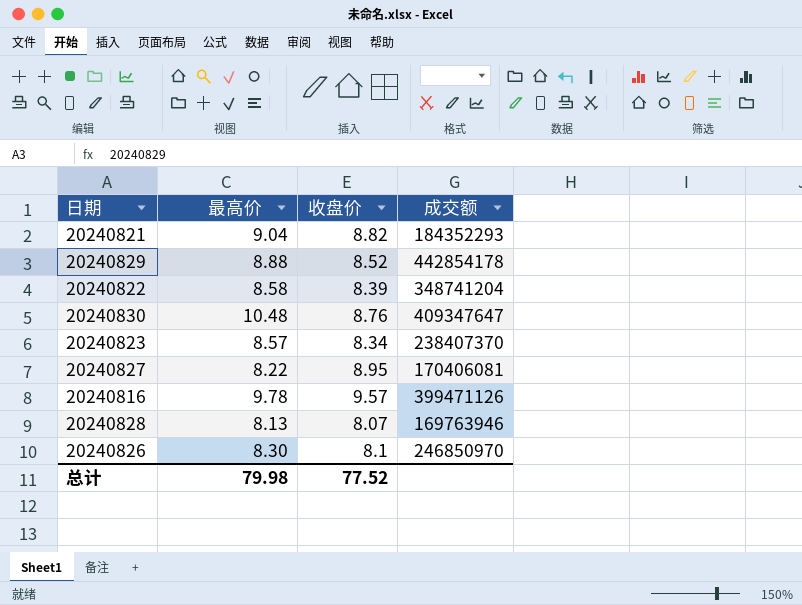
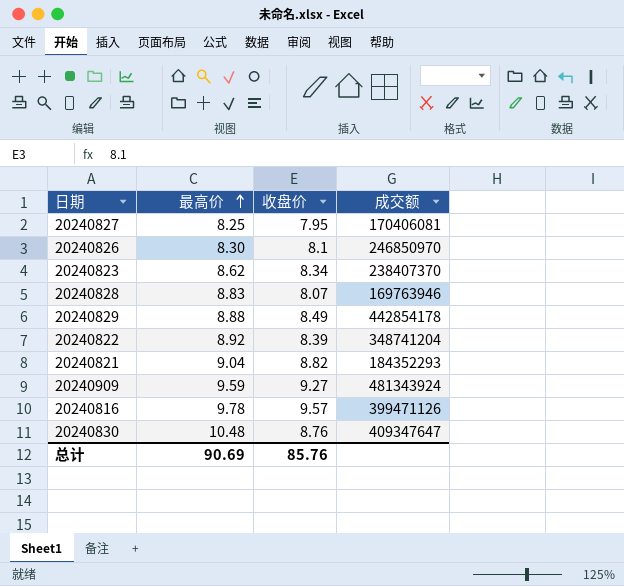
row order: none -> 最高价 ascending
20240827 | 最高价: 8.22 -> 8.25
20240827 | 收盘价: 8.95 -> 7.95
20240823 | 最高价: 8.57 -> 8.62
20240828 | 最高价: 8.13 -> 8.83
20240829 | 收盘价: 8.52 -> 8.49
20240822 | 最高价: 8.58 -> 8.92
row 20240909: none -> 9.59 | 9.27 | 481343924
总计 | 最高价: 79.98 -> 90.69
总计 | 收盘价: 77.52 -> 85.76

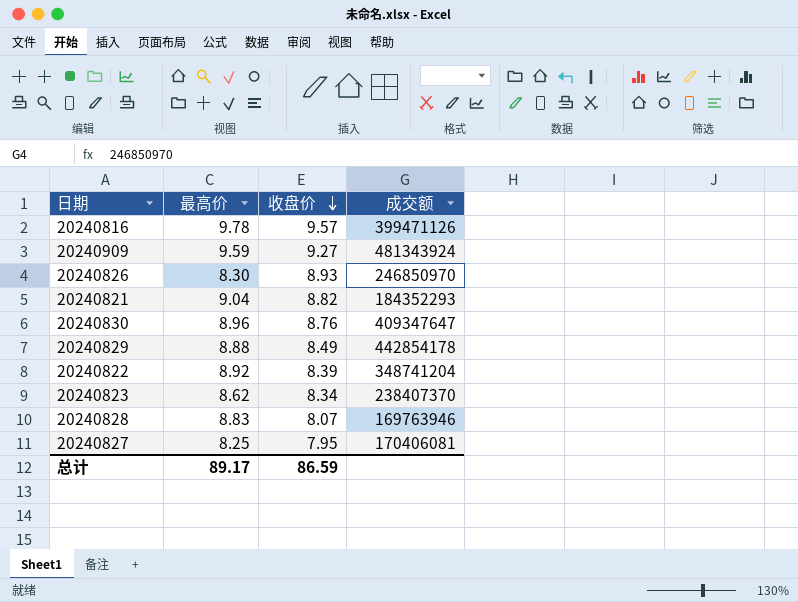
row order: 最高价 ascending -> 收盘价 descending
20240826 | 收盘价: 8.1 -> 8.93
20240830 | 最高价: 10.48 -> 8.96
总计 | 最高价: 90.69 -> 89.17
总计 | 收盘价: 85.76 -> 86.59

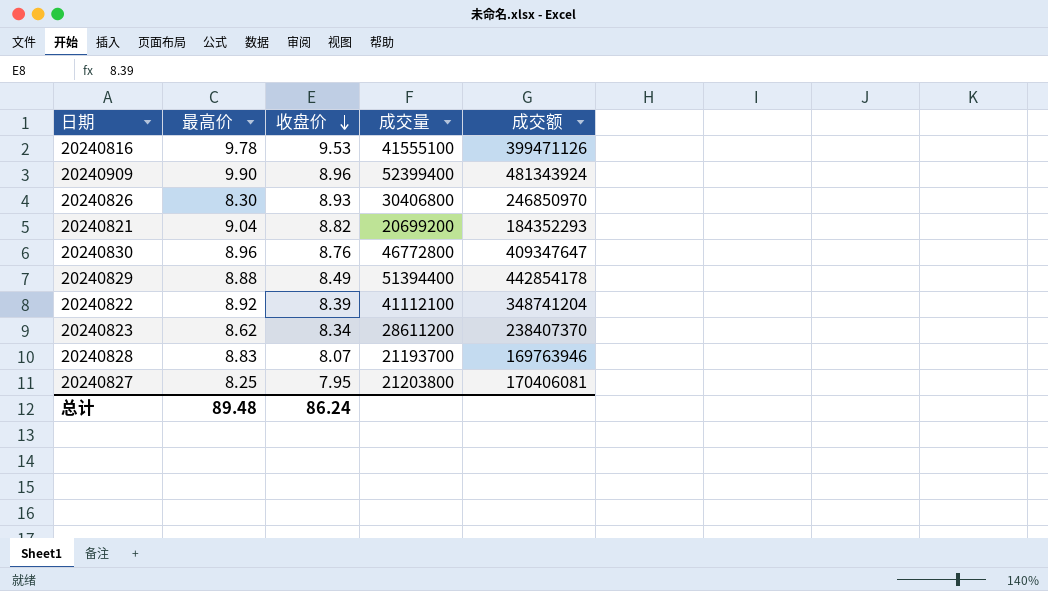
column 成交量 | position: none -> 4
20240816 | 收盘价: 9.57 -> 9.53
20240909 | 最高价: 9.59 -> 9.90
20240909 | 收盘价: 9.27 -> 8.96
总计 | 最高价: 89.17 -> 89.48
总计 | 收盘价: 86.59 -> 86.24

